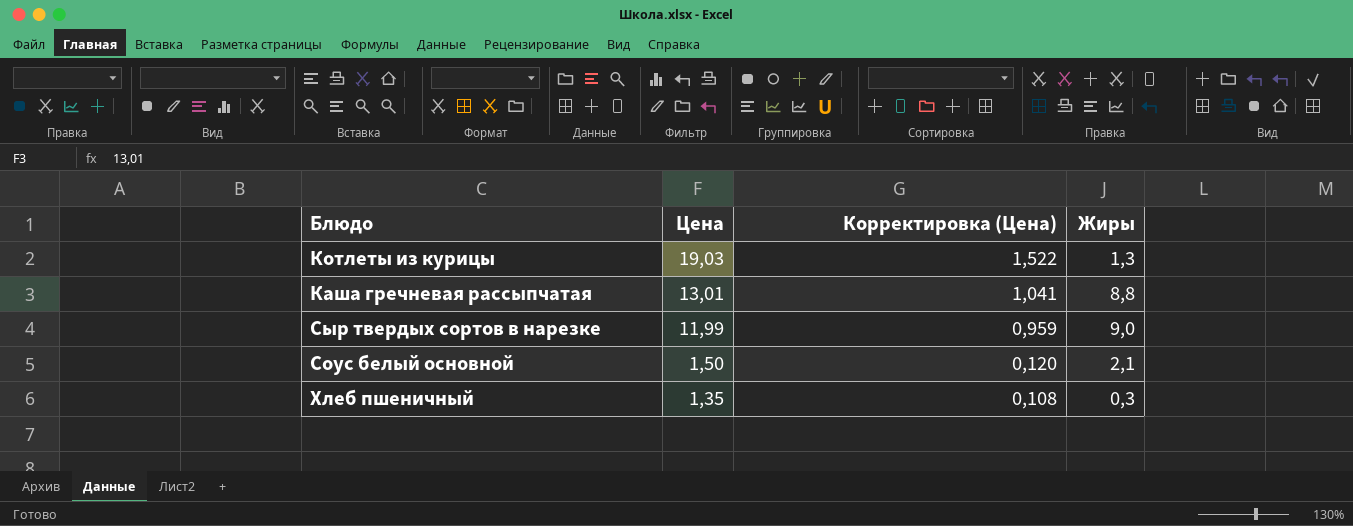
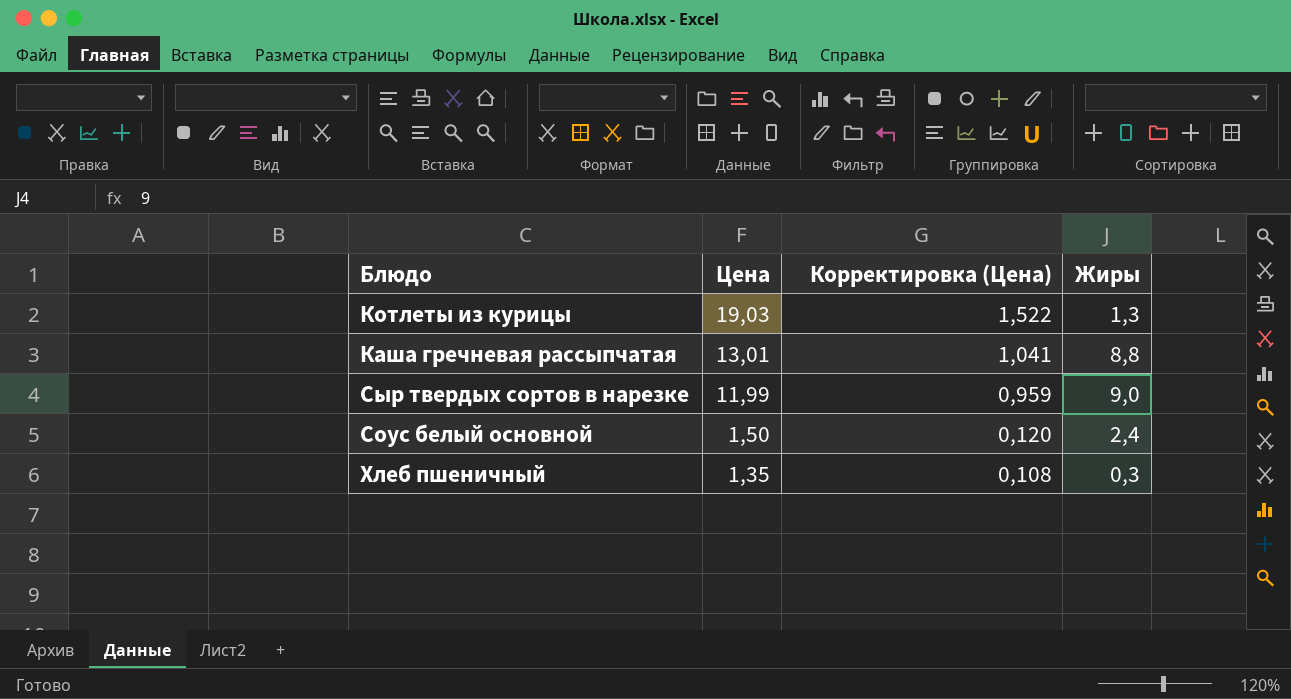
Соус белый основной | Жиры: 2,1 -> 2,4

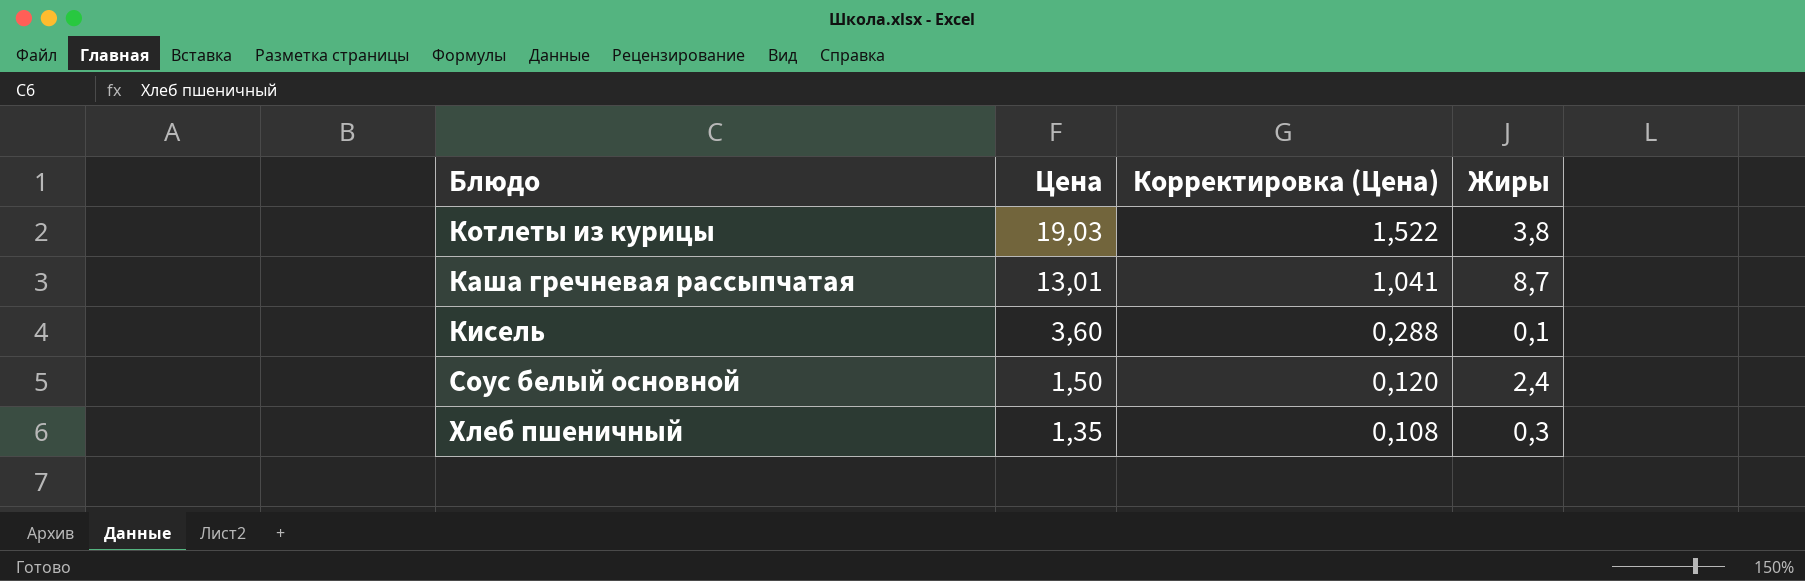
row Сыр твердых сортов в нарезке: 11,99 | 0,959 | 9,0 -> none
Котлеты из курицы | Жиры: 1,3 -> 3,8
Каша гречневая рассыпчатая | Жиры: 8,8 -> 8,7
row Кисель: none -> 3,60 | 0,288 | 0,1

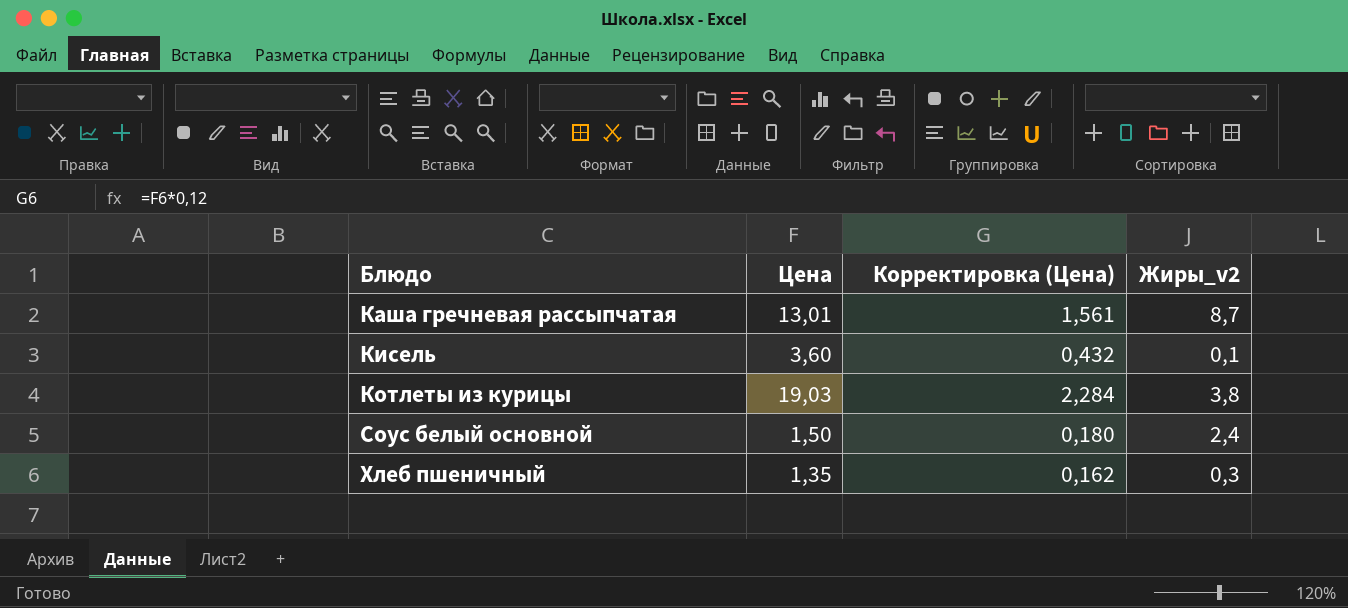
row order: Цена descending -> Блюдо ascending
column Корректировка (Цена) | formula: [Цена] * 0,08 -> [Цена] * 0,12
column name: Жиры -> Жиры_v2

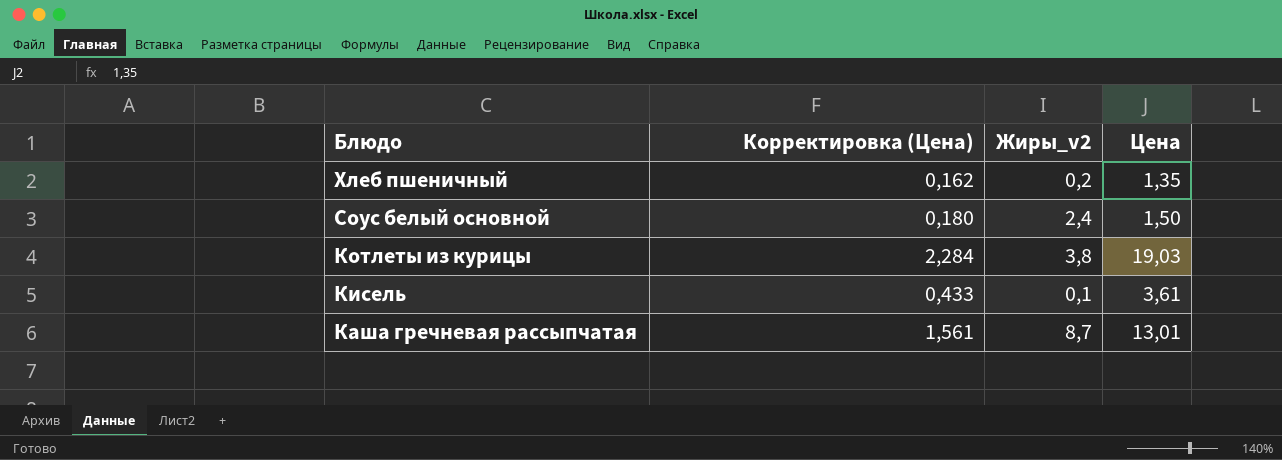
row order: Блюдо ascending -> Блюдо descending
column Цена | position: 2 -> 4
Хлеб пшеничный | Жиры_v2: 0,3 -> 0,2
Кисель | Корректировка (Цена): 0,432 -> 0,433
Кисель | Цена: 3,60 -> 3,61

